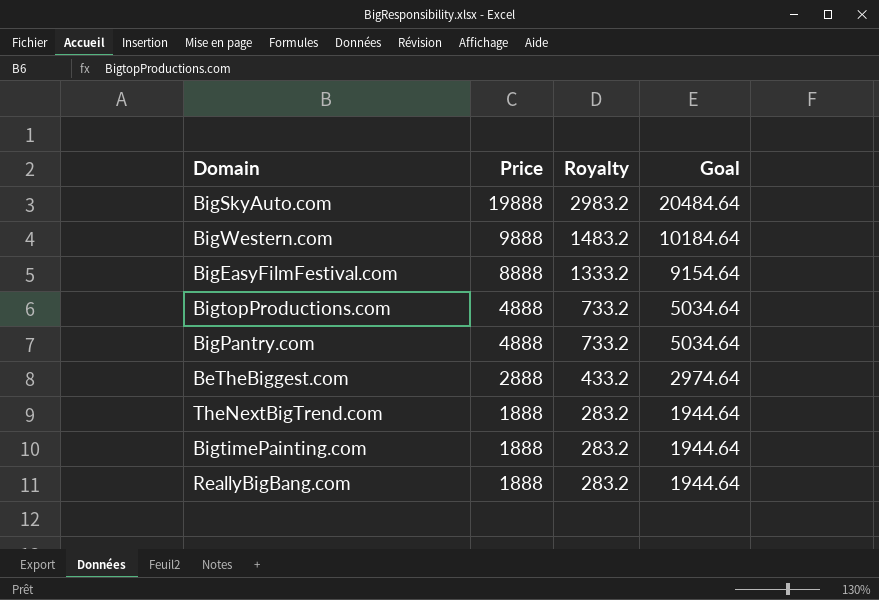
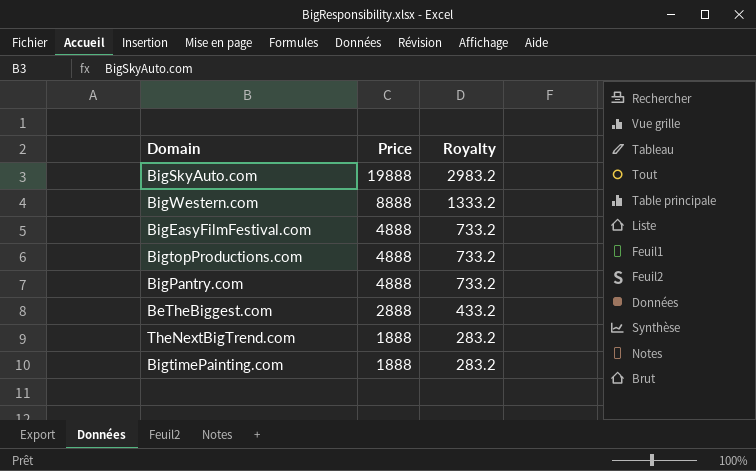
column Goal | formula: [Price] * 1.03 -> none
row ReallyBigBang.com: 1888 | 283.2 | 1944.64 -> none
BigWestern.com | Price: 9888 -> 8888
BigWestern.com | Royalty: 1483.2 -> 1333.2
BigEasyFilmFestival.com | Price: 8888 -> 4888
BigEasyFilmFestival.com | Royalty: 1333.2 -> 733.2

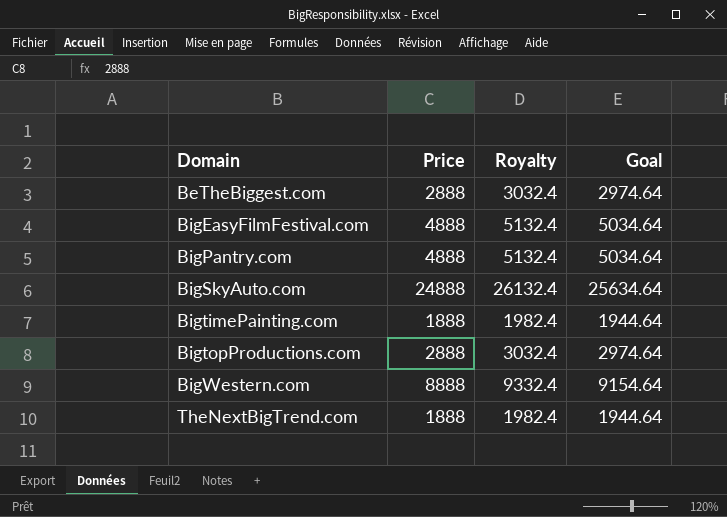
row order: Price descending -> Domain ascending
column Royalty | formula: [Price] * 0.15 -> [Price] * 1.05
column Goal | formula: none -> [Price] * 1.03
BigSkyAuto.com | Price: 19888 -> 24888
BigtopProductions.com | Price: 4888 -> 2888

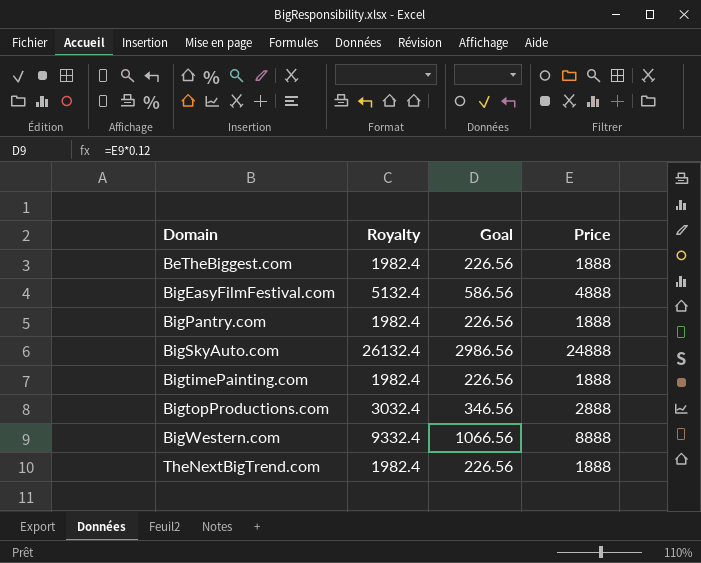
column Goal | formula: [Price] * 1.03 -> [Price] * 0.12
column Price | position: 2 -> 4
BeTheBiggest.com | Royalty: 3032.4 -> 1982.4
BeTheBiggest.com | Price: 2888 -> 1888
BigPantry.com | Royalty: 5132.4 -> 1982.4
BigPantry.com | Price: 4888 -> 1888

